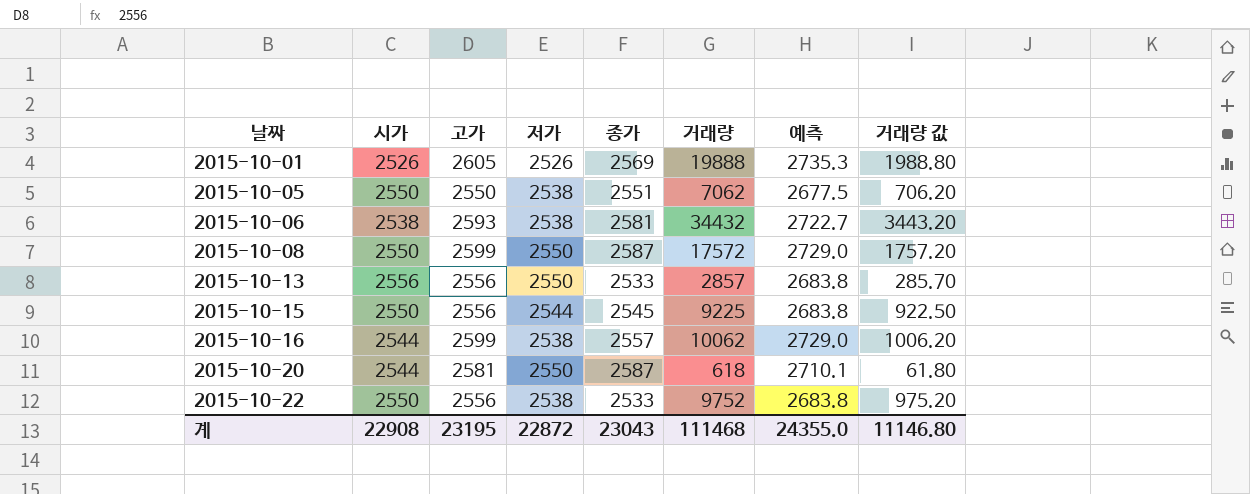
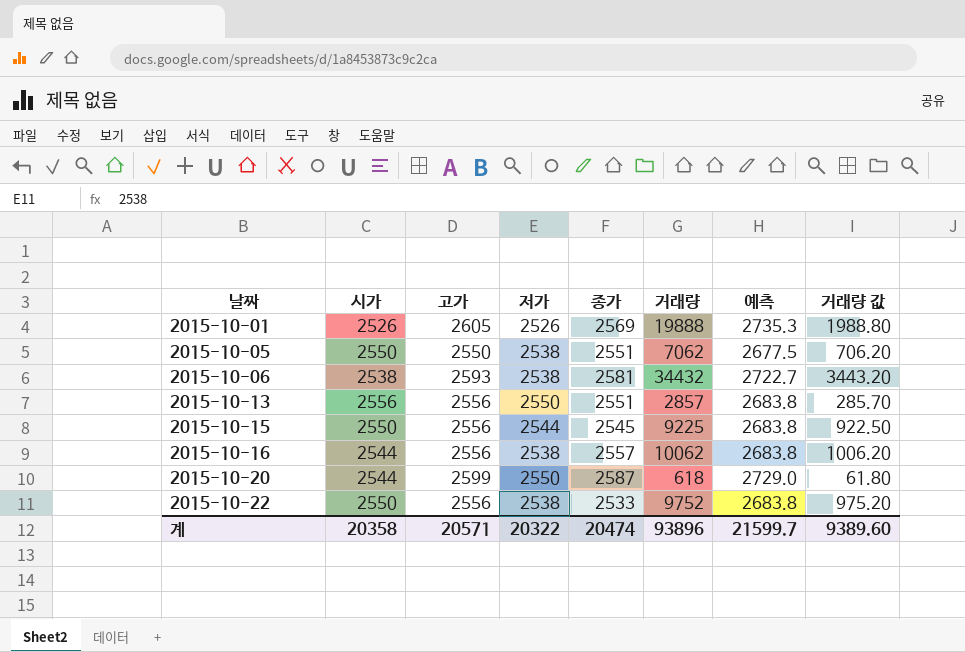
row 2015-10-08: 2550 | 2599 | 2550 | 2587 | 17572 | 2729.0 | 1757.20 -> none
2015-10-13 | 종가: 2533 -> 2551
2015-10-16 | 고가: 2599 -> 2556
2015-10-16 | 예측: 2729.0 -> 2683.8
2015-10-20 | 고가: 2581 -> 2599
2015-10-20 | 예측: 2710.1 -> 2729.0
계 | 시가: 22908 -> 20358
계 | 고가: 23195 -> 20571
계 | 저가: 22872 -> 20322
계 | 종가: 23043 -> 20474
계 | 거래량: 111468 -> 93896
계 | 예측: 24355.0 -> 21599.7
계 | 거래량 값: 11146.80 -> 9389.60

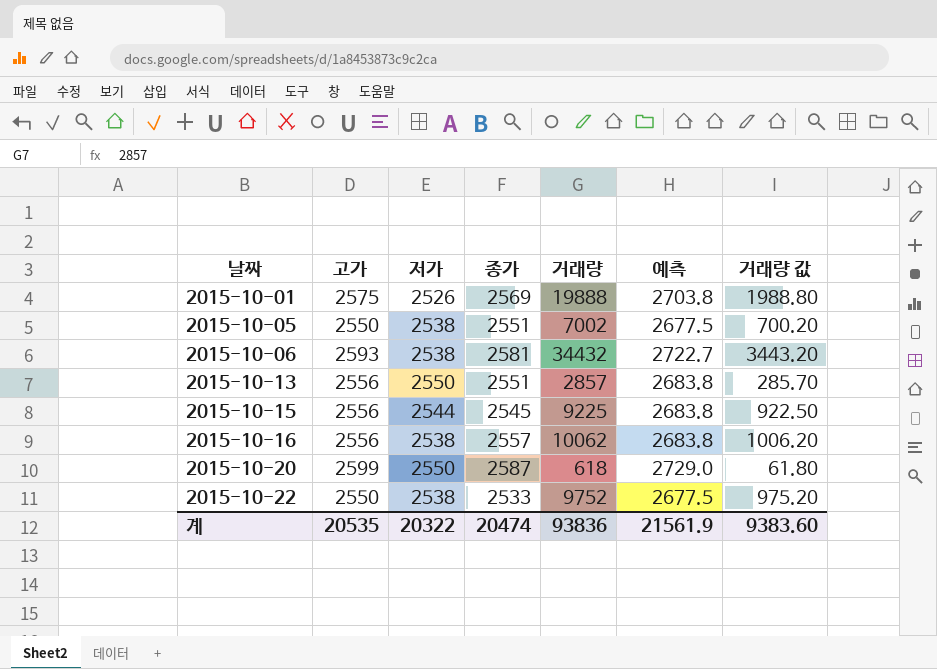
column 시가 | position: 2 -> none
2015-10-01 | 고가: 2605 -> 2575
2015-10-01 | 예측: 2735.3 -> 2703.8
2015-10-05 | 거래량: 7062 -> 7002
2015-10-05 | 거래량 값: 706.20 -> 700.20
2015-10-22 | 고가: 2556 -> 2550
2015-10-22 | 예측: 2683.8 -> 2677.5
계 | 고가: 20571 -> 20535
계 | 거래량: 93896 -> 93836
계 | 예측: 21599.7 -> 21561.9
계 | 거래량 값: 9389.60 -> 9383.60

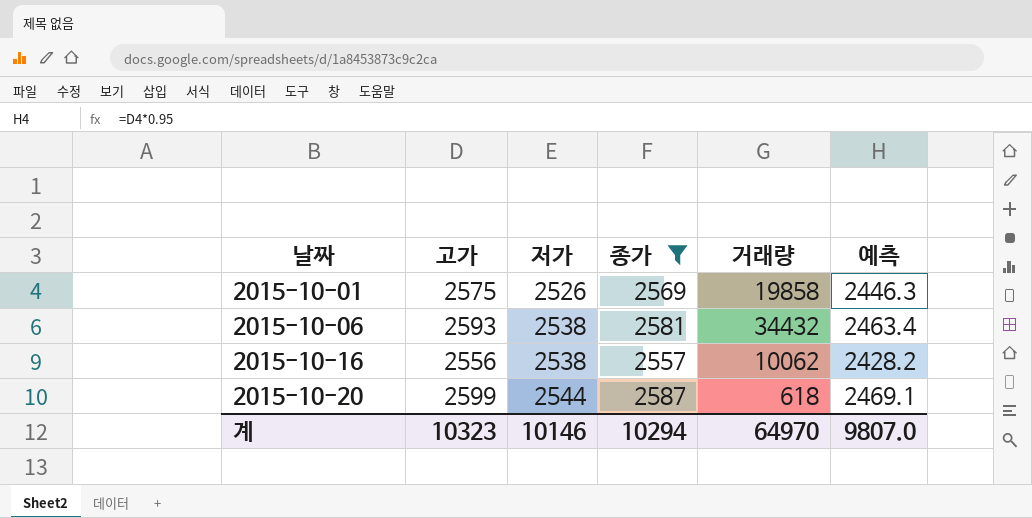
filter: none -> 종가 >= 2557
column 거래량 값 | formula: [거래량] * 0.1 -> none
column 예측 | formula: [고가] * 1.05 -> [고가] * 0.95
2015-10-01 | 거래량: 19888 -> 19858
2015-10-20 | 저가: 2550 -> 2544
계 | 고가: 20535 -> 10323
계 | 저가: 20322 -> 10146
계 | 종가: 20474 -> 10294
계 | 거래량: 93836 -> 64970
계 | 예측: 21561.9 -> 9807.0

